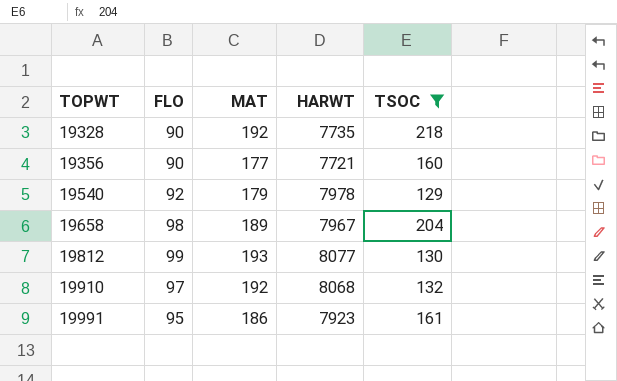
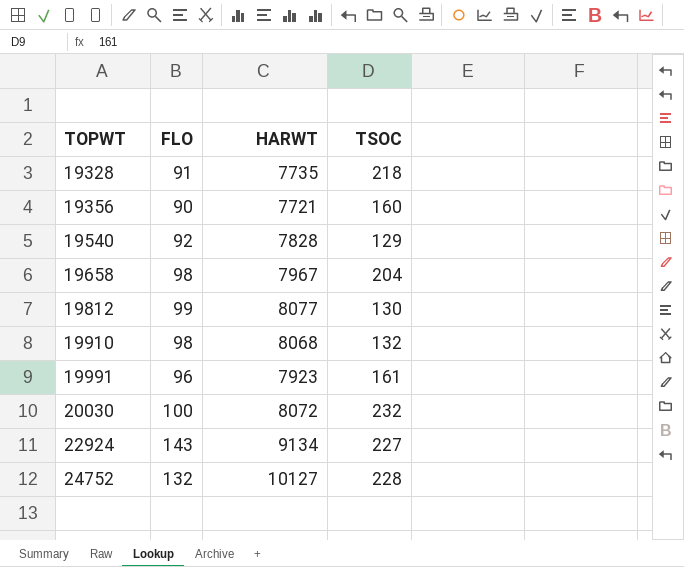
filter: TSOC <= 218 -> none
column MAT | position: 3 -> none
19328 | FLO: 90 -> 91
19540 | HARWT: 7978 -> 7828
19910 | FLO: 97 -> 98
19991 | FLO: 95 -> 96

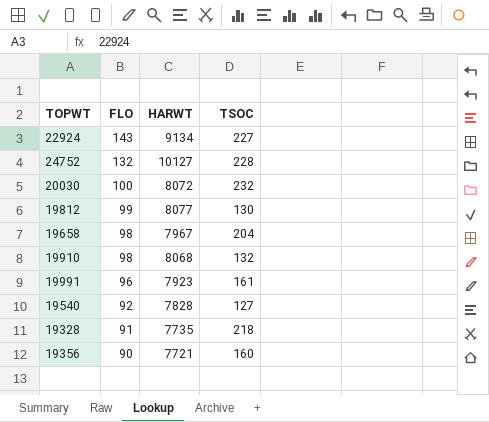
row order: TOPWT ascending -> FLO descending
19540 | TSOC: 129 -> 127

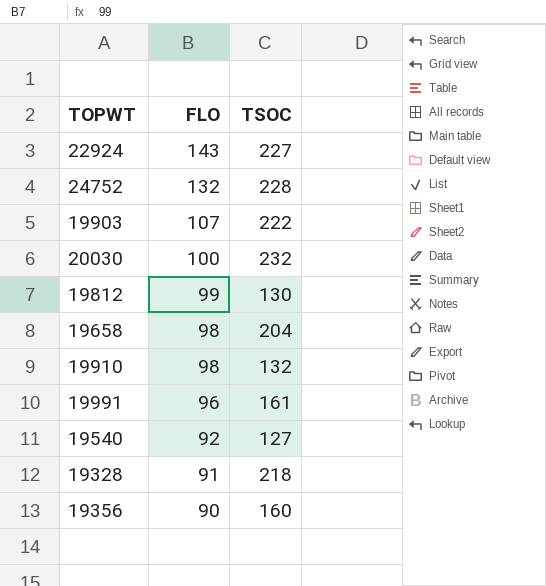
column HARWT | position: 3 -> none
row 19903: none -> 107 | 222

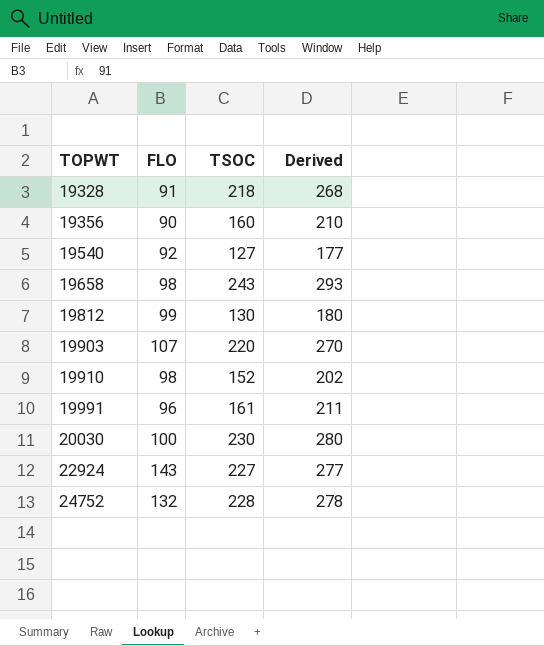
row order: FLO descending -> TOPWT ascending
column Derived | formula: none -> [TSOC] + 50
19658 | TSOC: 204 -> 243
19903 | TSOC: 222 -> 220
19910 | TSOC: 132 -> 152
20030 | TSOC: 232 -> 230

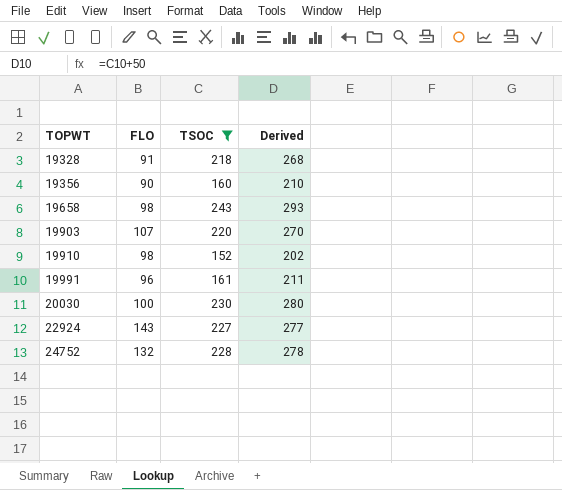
filter: none -> TSOC >= 152

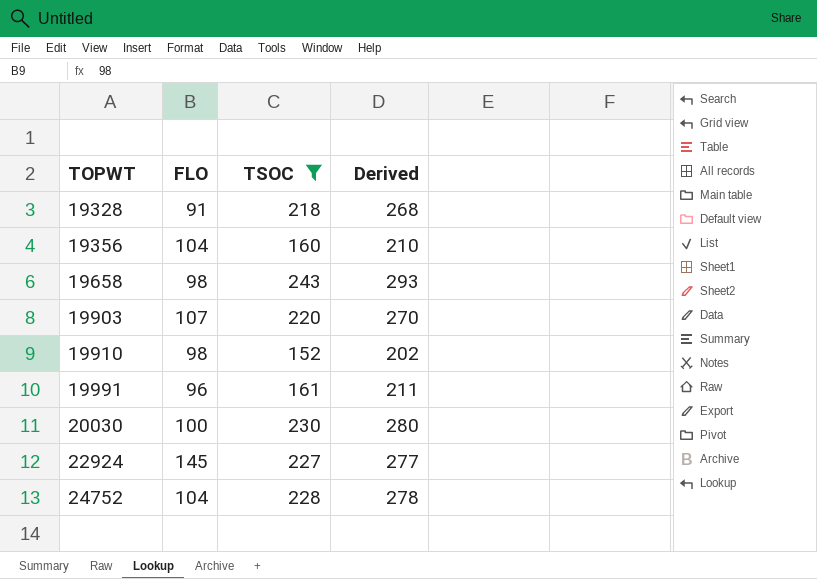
19356 | FLO: 90 -> 104
22924 | FLO: 143 -> 145
24752 | FLO: 132 -> 104

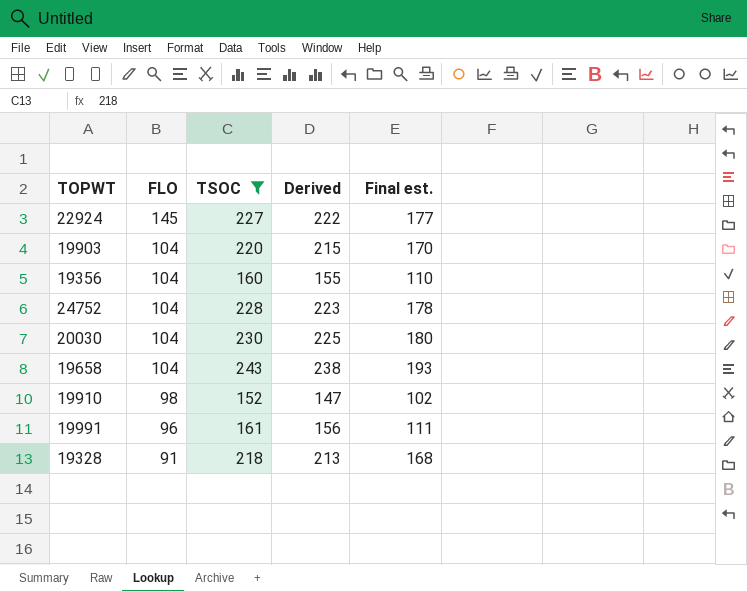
row order: TOPWT ascending -> FLO descending
column Derived | formula: [TSOC] + 50 -> [TSOC] - 5
column Final est. | formula: none -> [TSOC] - 50
19903 | FLO: 107 -> 104
20030 | FLO: 100 -> 104
19658 | FLO: 98 -> 104

